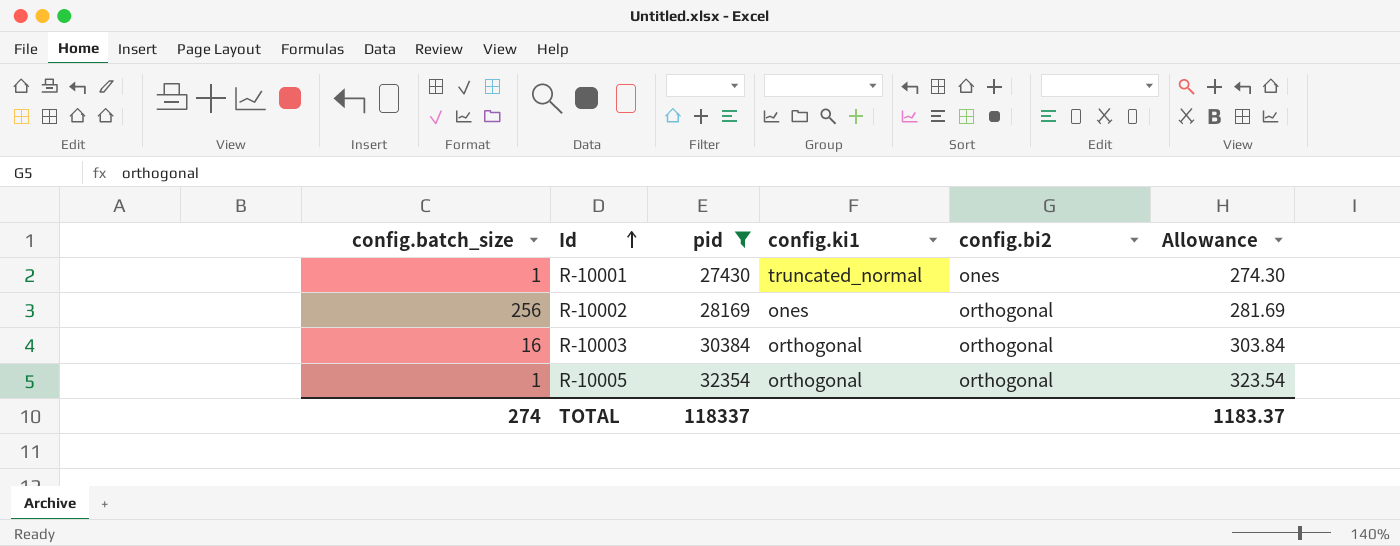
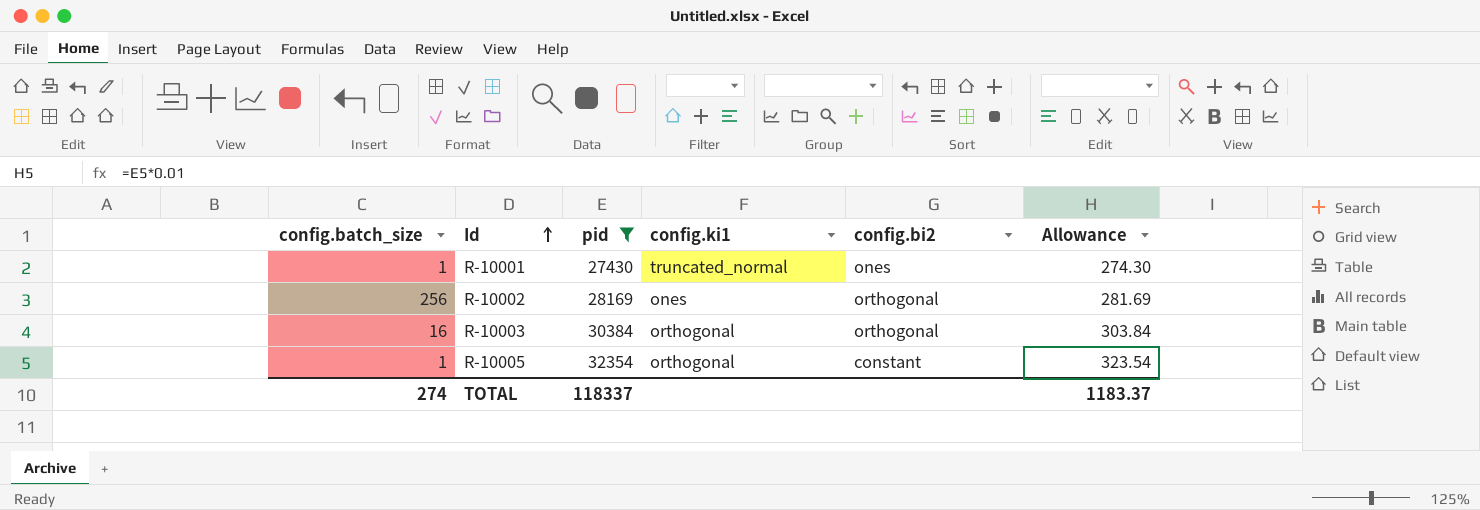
R-10005 | config.bi2: orthogonal -> constant

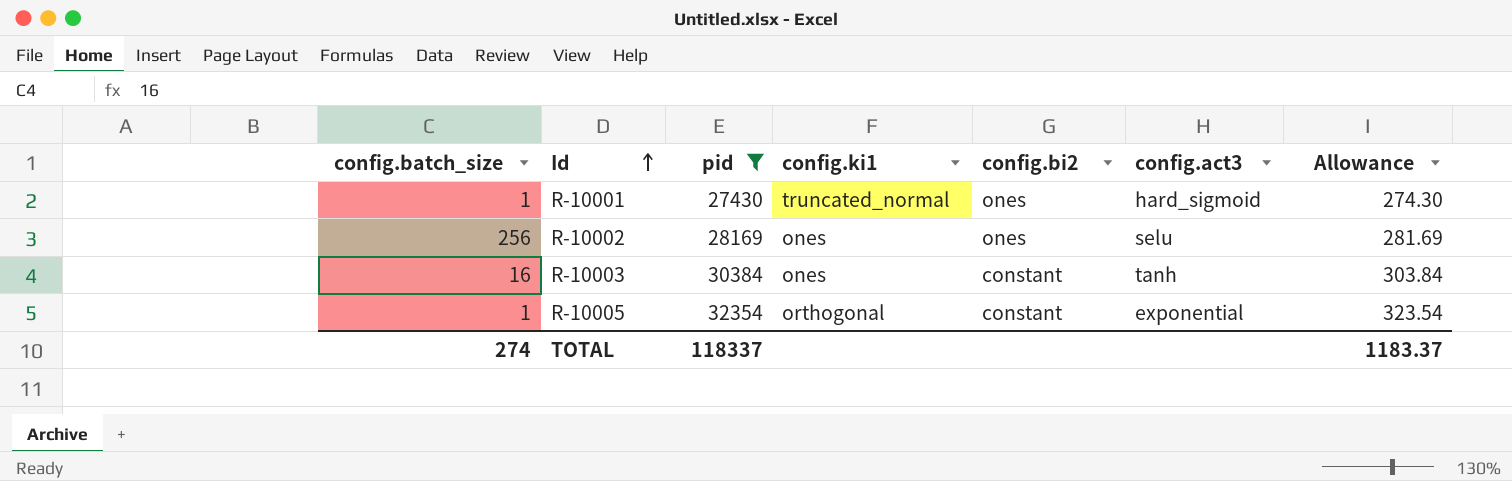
column config.act3 | position: none -> 6
R-10002 | config.bi2: orthogonal -> ones
R-10003 | config.ki1: orthogonal -> ones
R-10003 | config.bi2: orthogonal -> constant

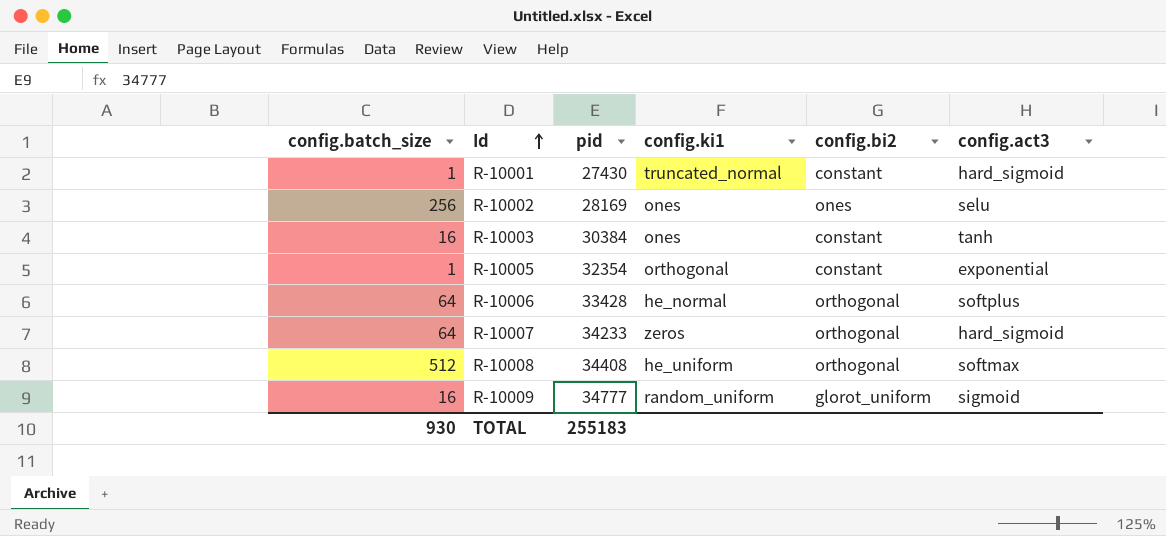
filter: pid <= 32354 -> none
column Allowance | formula: [pid] * 0.01 -> none
R-10001 | config.bi2: ones -> constant
TOTAL | config.batch_size: 274 -> 930
TOTAL | pid: 118337 -> 255183

